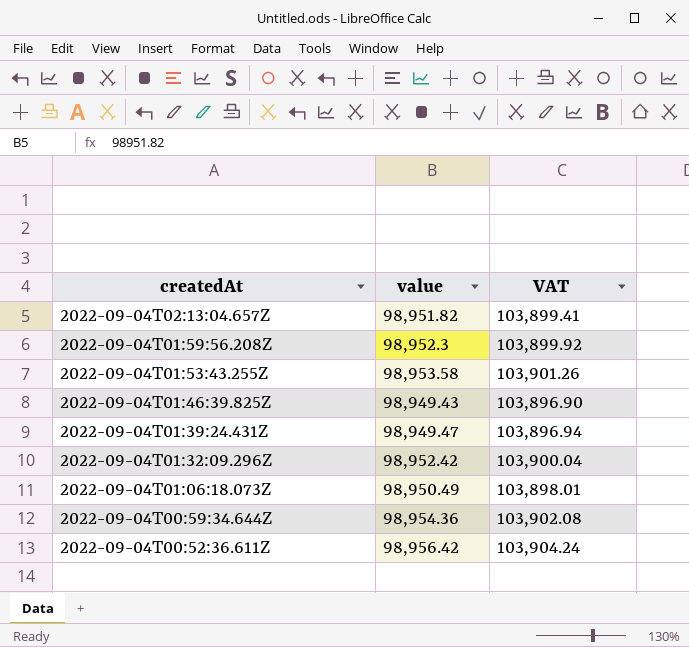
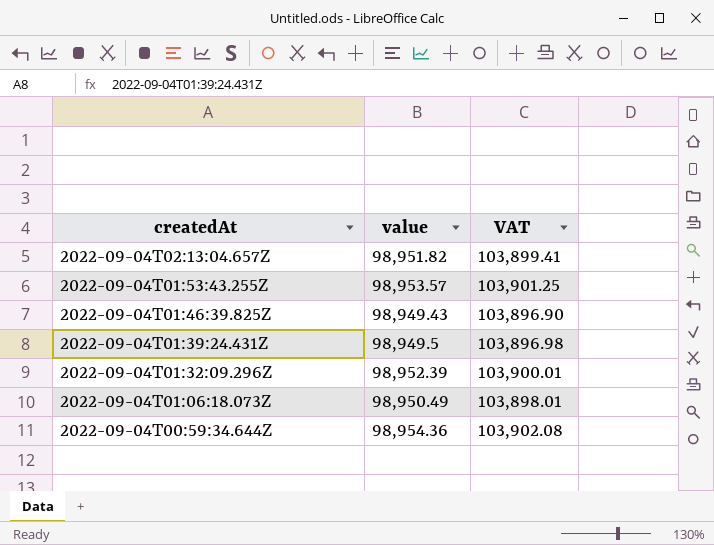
row 2022-09-04T01:59:56.208Z: 98,952.3 | 103,899.92 -> none
row 2022-09-04T00:52:36.611Z: 98,956.42 | 103,904.24 -> none
2022-09-04T01:53:43.255Z | value: 98,953.58 -> 98,953.57
2022-09-04T01:53:43.255Z | VAT: 103,901.26 -> 103,901.25
2022-09-04T01:39:24.431Z | value: 98,949.47 -> 98,949.5
2022-09-04T01:39:24.431Z | VAT: 103,896.94 -> 103,896.98
2022-09-04T01:32:09.296Z | value: 98,952.42 -> 98,952.39
2022-09-04T01:32:09.296Z | VAT: 103,900.04 -> 103,900.01

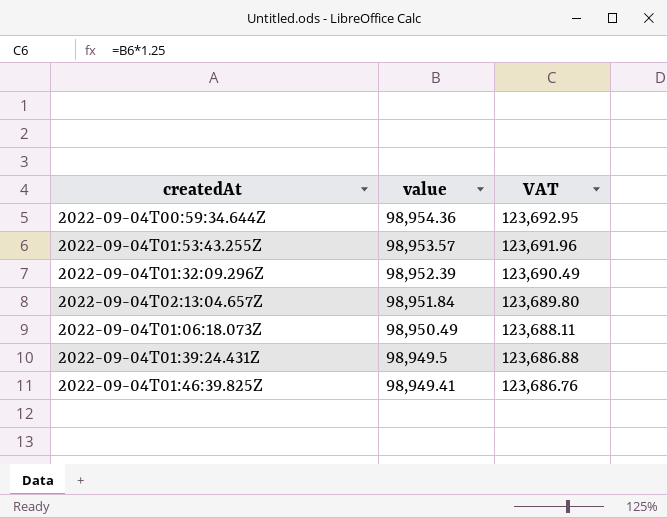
row order: createdAt descending -> value descending
column VAT | formula: [value] * 1.05 -> [value] * 1.25
2022-09-04T02:13:04.657Z | value: 98,951.82 -> 98,951.84
2022-09-04T01:46:39.825Z | value: 98,949.43 -> 98,949.41

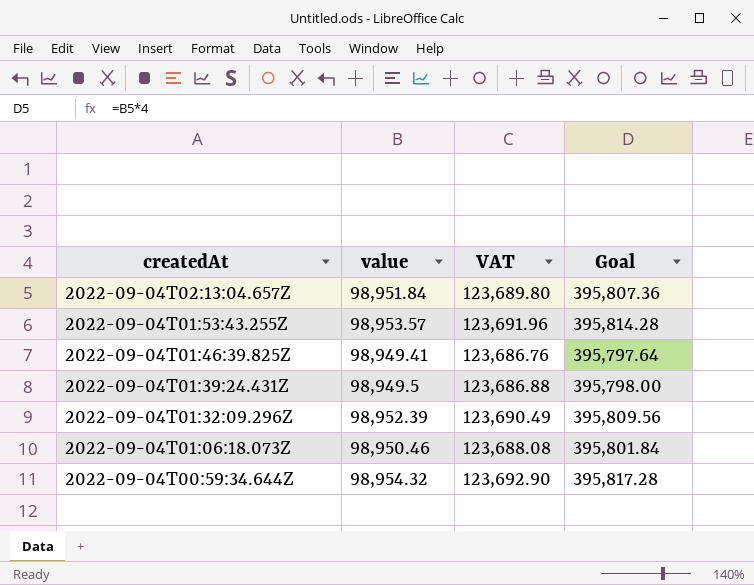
row order: value descending -> createdAt descending
column Goal | formula: none -> [value] * 4
2022-09-04T01:06:18.073Z | value: 98,950.49 -> 98,950.46
2022-09-04T01:06:18.073Z | VAT: 123,688.11 -> 123,688.08
2022-09-04T00:59:34.644Z | value: 98,954.36 -> 98,954.32
2022-09-04T00:59:34.644Z | VAT: 123,692.95 -> 123,692.90

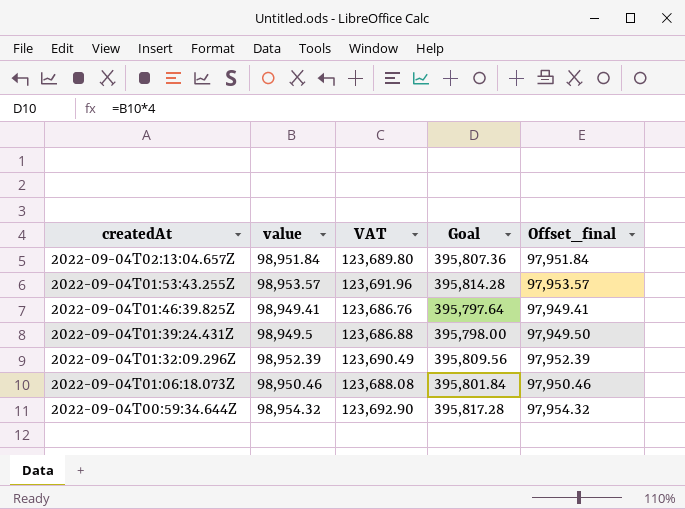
column Offset_final | formula: none -> [value] - 1000

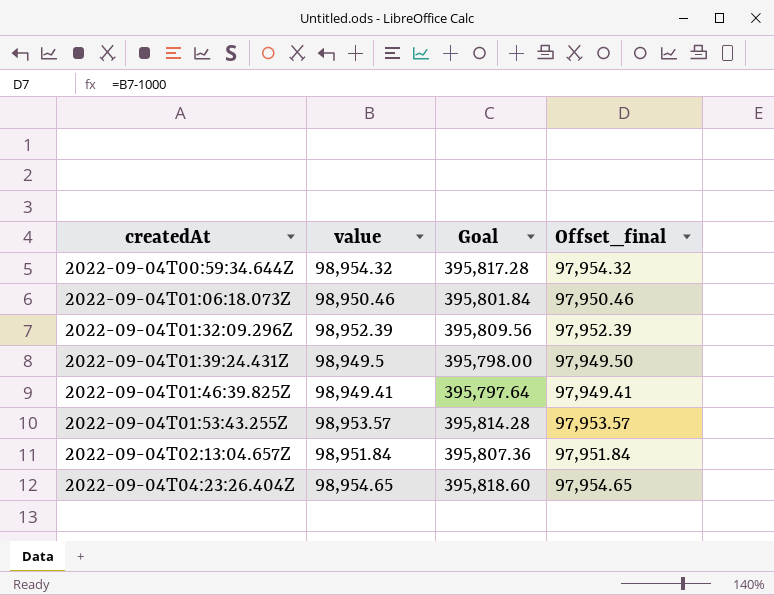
row order: createdAt descending -> createdAt ascending
column VAT | formula: [value] * 1.25 -> none
row 2022-09-04T04:23:26.404Z: none -> 98,954.65 | 395,818.60 | 97,954.65

